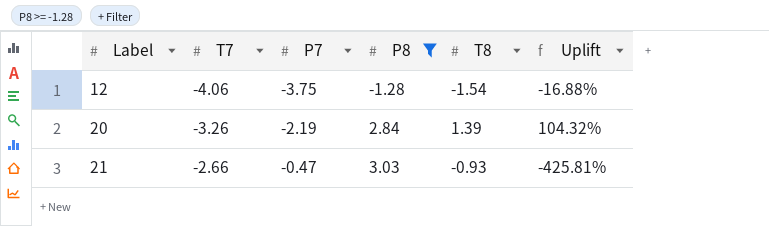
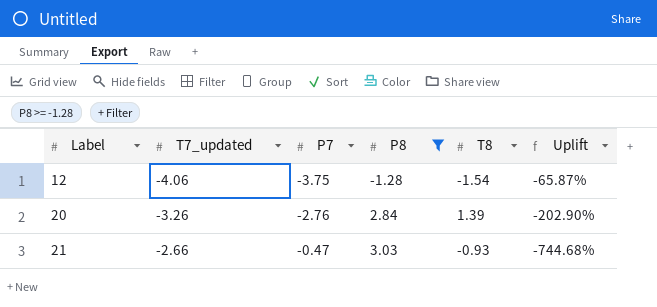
column name: T7 -> T7_updated
column Uplift | formula: ([P8] - [T8]) / [T8] -> ([P8] - [P7]) / [P7]
20 | P7: -2.19 -> -2.76

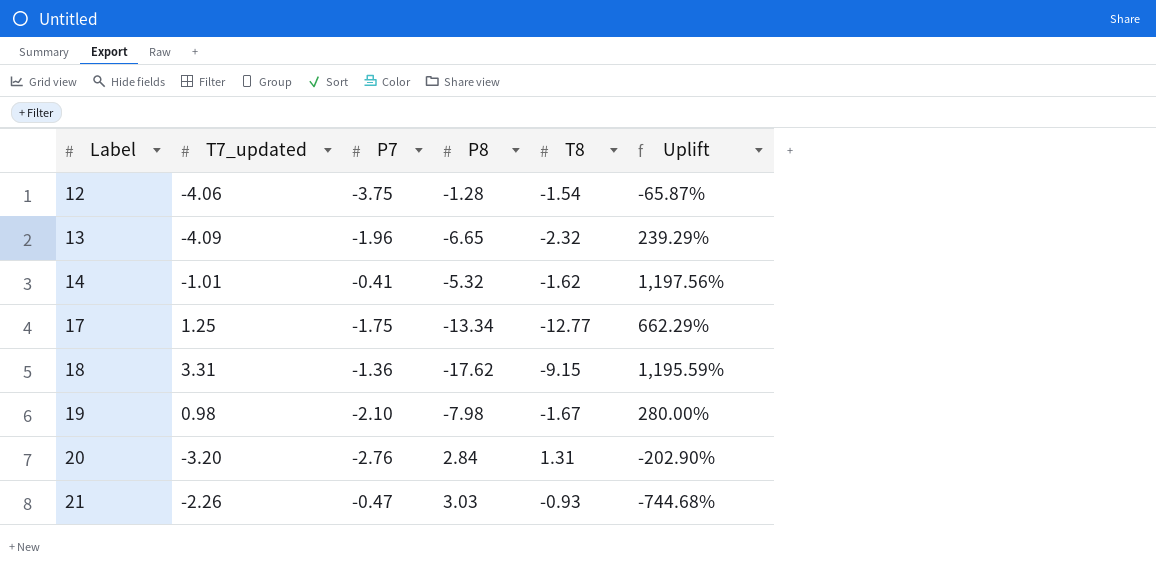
filter: P8 >= -1.28 -> none
20 | T7_updated: -3.26 -> -3.20
20 | T8: 1.39 -> 1.31
21 | T7_updated: -2.66 -> -2.26

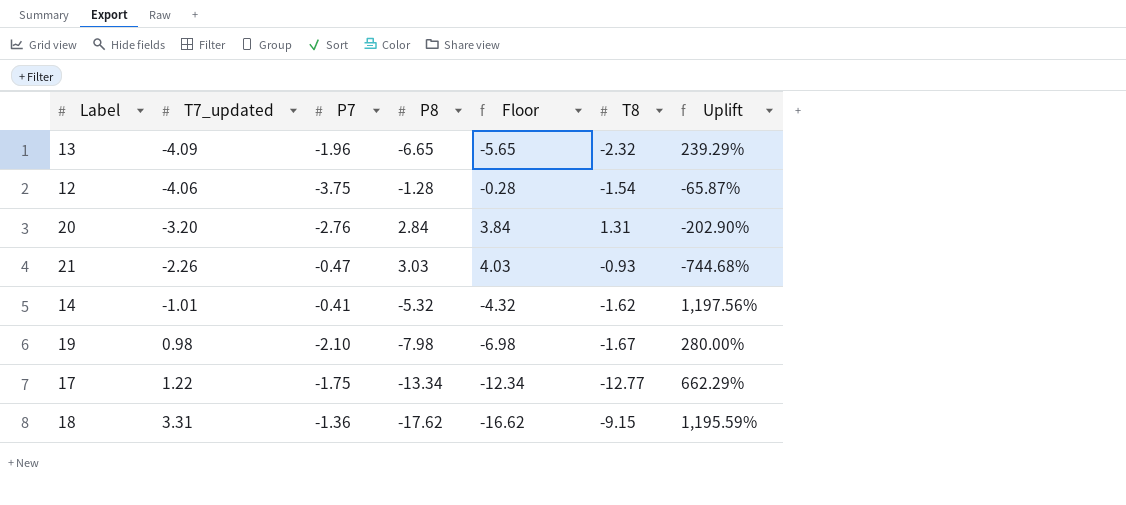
row order: Label ascending -> T7_updated ascending
column Floor | formula: none -> [P8] + 1
17 | T7_updated: 1.25 -> 1.22

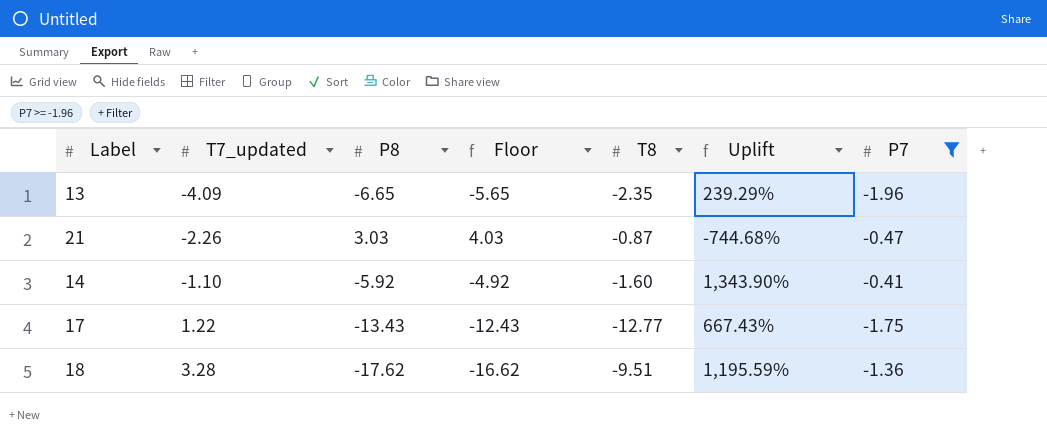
filter: none -> P7 >= -1.96
column P7 | position: 3 -> 7
13 | T8: -2.32 -> -2.35
21 | T8: -0.93 -> -0.87
14 | T7_updated: -1.01 -> -1.10
14 | P8: -5.32 -> -5.92
14 | Floor: -4.32 -> -4.92
14 | T8: -1.62 -> -1.60
14 | Uplift: 1,197.56% -> 1,343.90%
17 | P8: -13.34 -> -13.43
17 | Floor: -12.34 -> -12.43
17 | Uplift: 662.29% -> 667.43%
18 | T7_updated: 3.31 -> 3.28
18 | T8: -9.15 -> -9.51

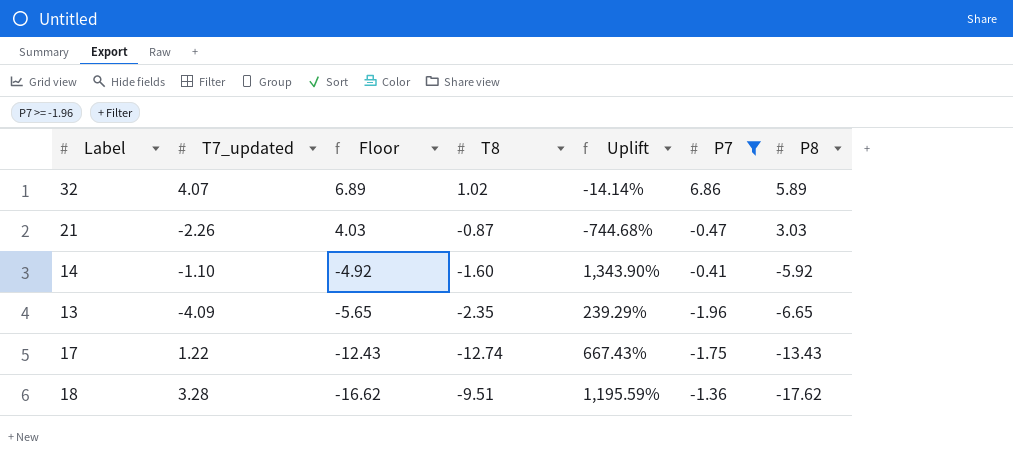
row order: T7_updated ascending -> Floor descending
column P8 | position: 3 -> 7
row 32: none -> 4.07 | 6.89 | 1.02 | -14.14% | 6.86 | 5.89
17 | T8: -12.77 -> -12.74

